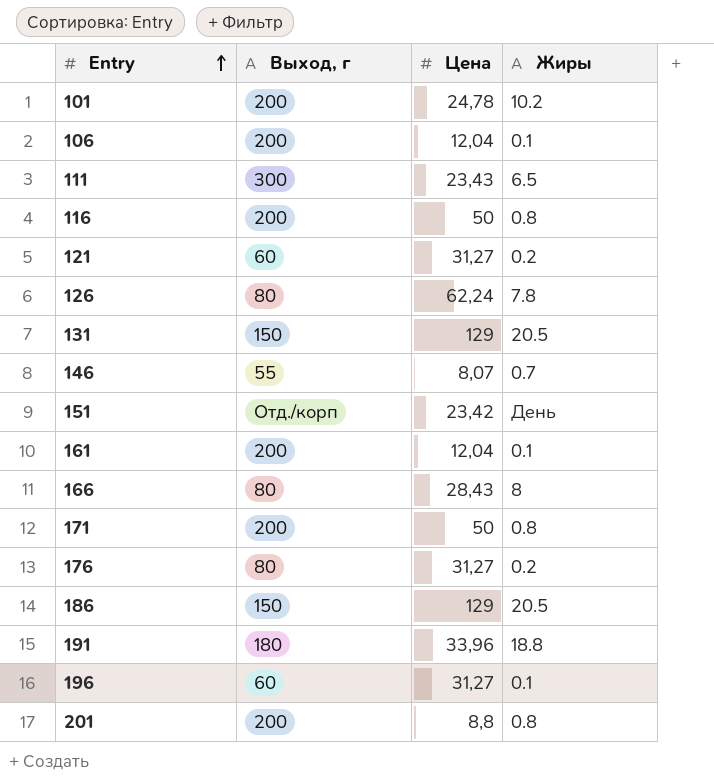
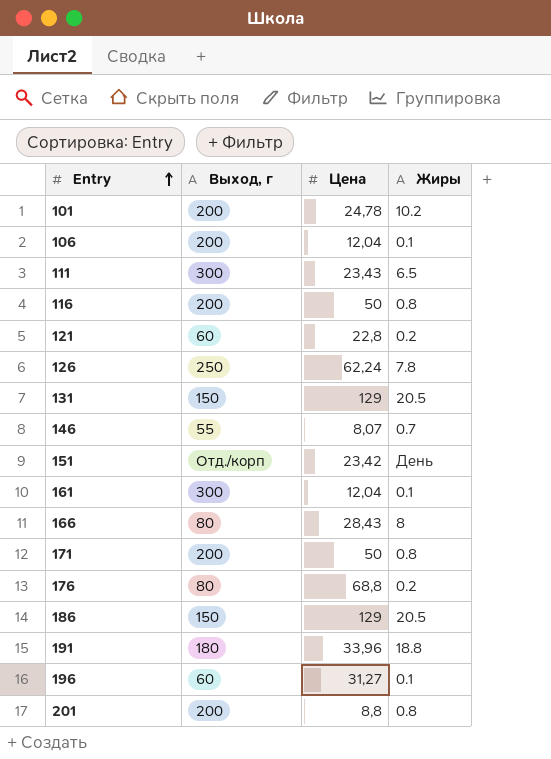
121 | Цена: 31,27 -> 22,8
126 | Выход, г: 80 -> 250
161 | Выход, г: 200 -> 300
176 | Цена: 31,27 -> 68,8

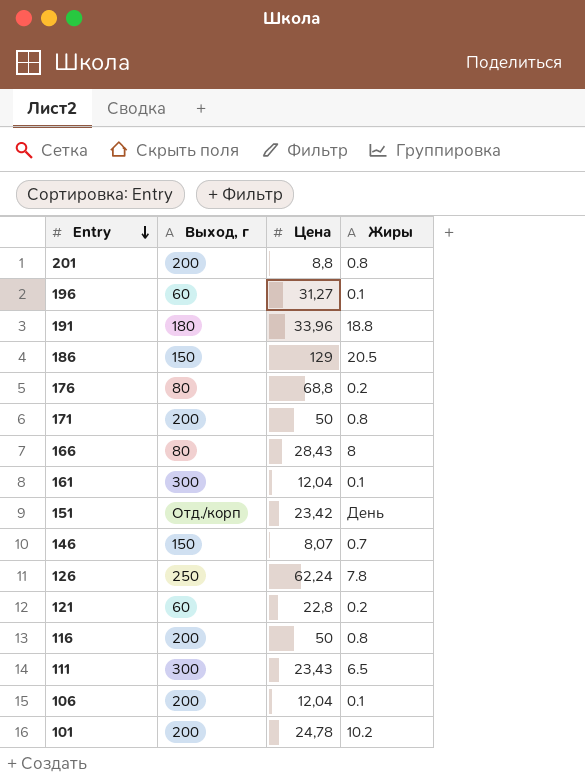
row order: Entry ascending -> Entry descending
row 131: 150 | 129 | 20.5 -> none
146 | Выход, г: 55 -> 150

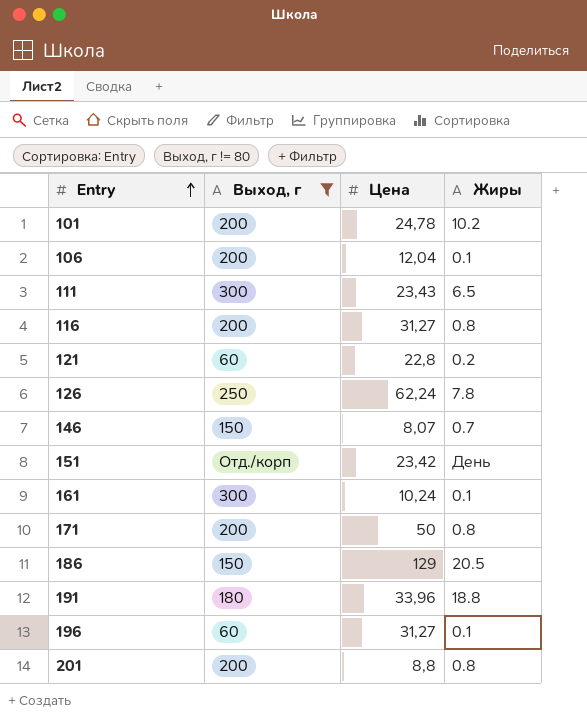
filter: none -> Выход, г != 80
row order: Entry descending -> Entry ascending
116 | Цена: 50 -> 31,27
161 | Цена: 12,04 -> 10,24

